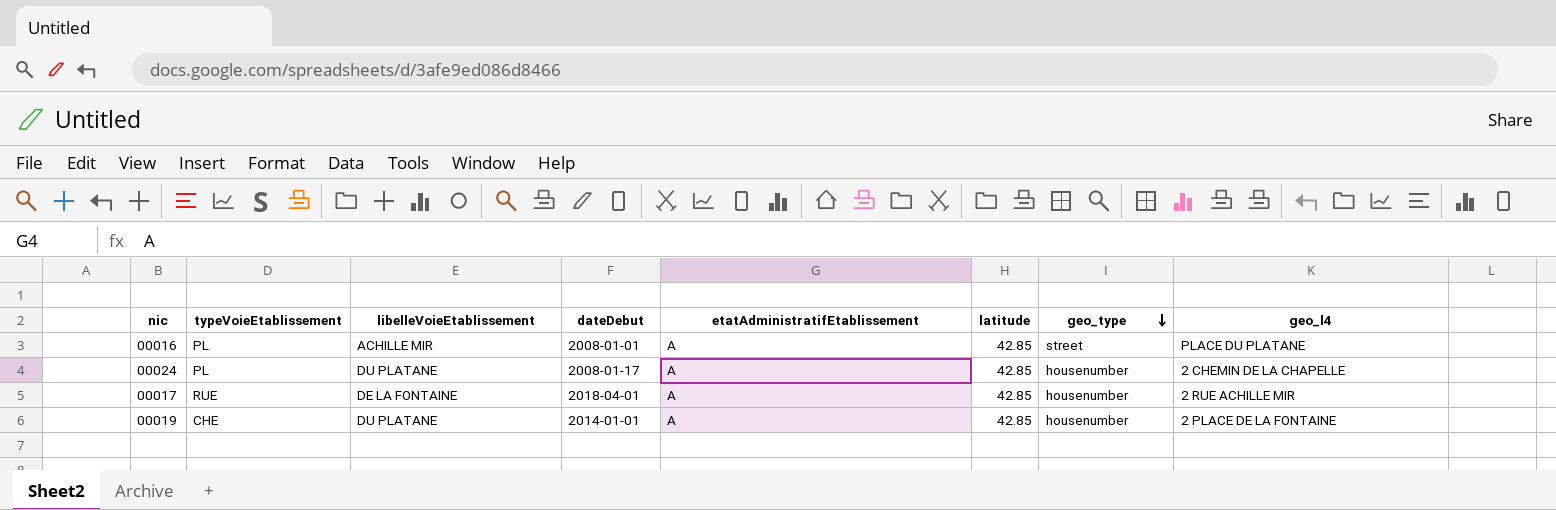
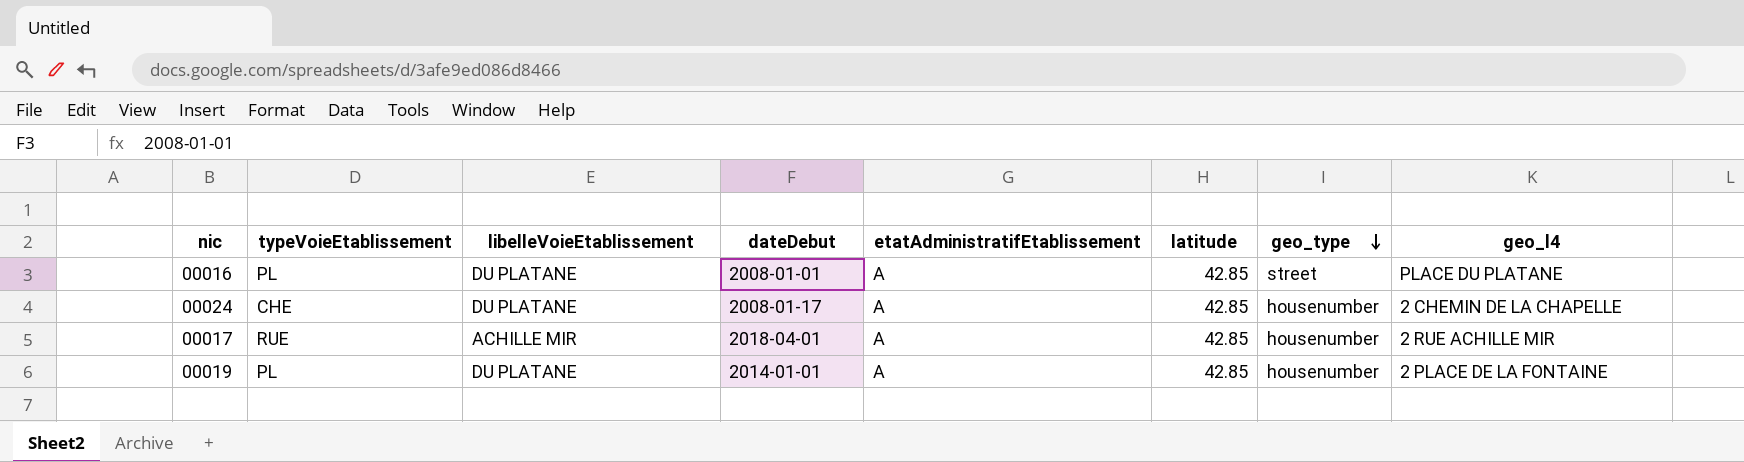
00016 | libelleVoieEtablissement: ACHILLE MIR -> DU PLATANE
00024 | typeVoieEtablissement: PL -> CHE
00017 | libelleVoieEtablissement: DE LA FONTAINE -> ACHILLE MIR
00019 | typeVoieEtablissement: CHE -> PL

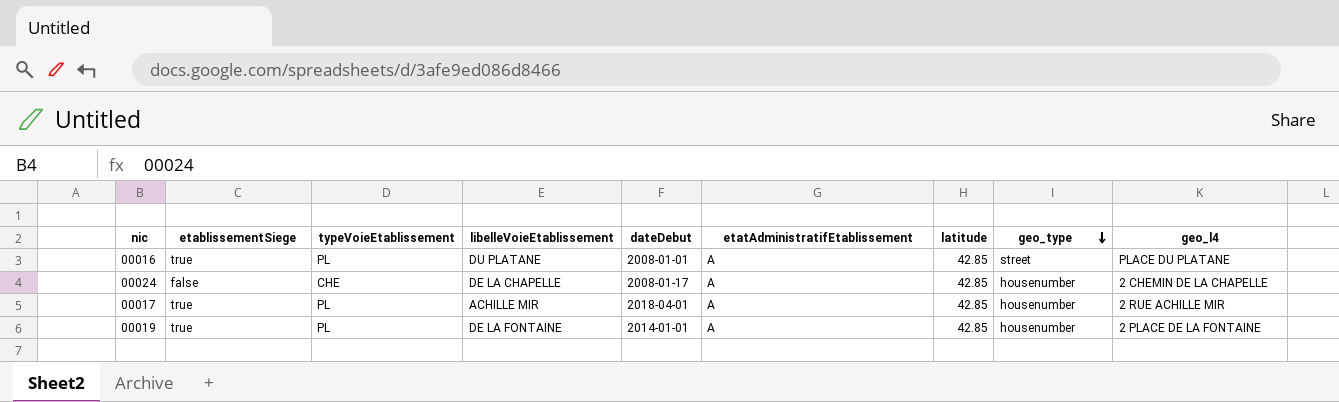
column etablissementSiege | position: none -> 2
00024 | libelleVoieEtablissement: DU PLATANE -> DE LA CHAPELLE
00017 | typeVoieEtablissement: RUE -> PL
00019 | libelleVoieEtablissement: DU PLATANE -> DE LA FONTAINE

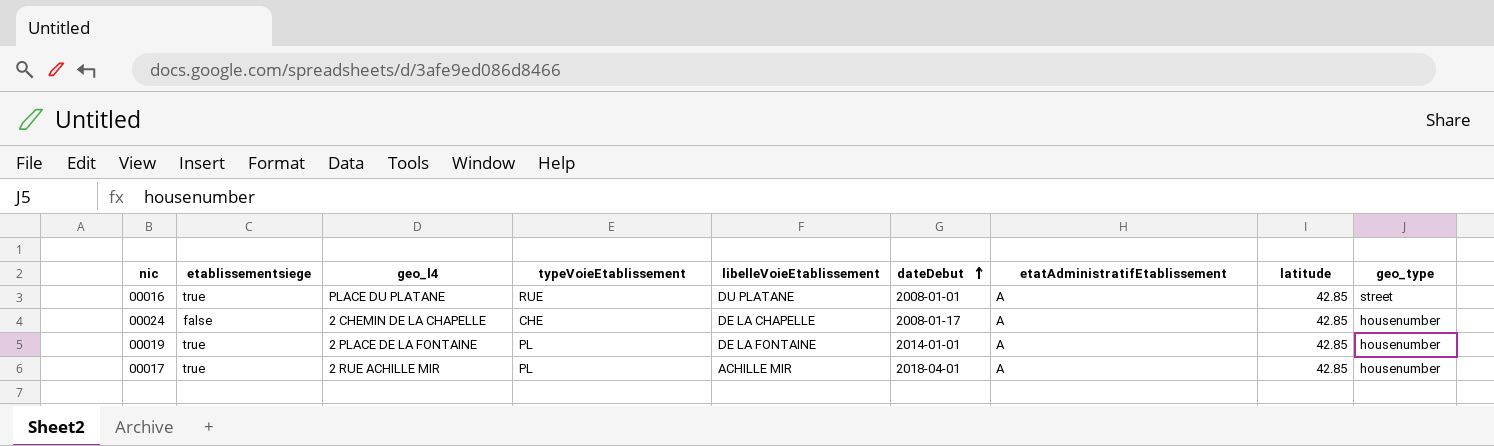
row order: geo_type descending -> dateDebut ascending
column name: etablissementSiege -> etablissementsiege
column geo_l4 | position: 9 -> 3
00016 | typeVoieEtablissement: PL -> RUE

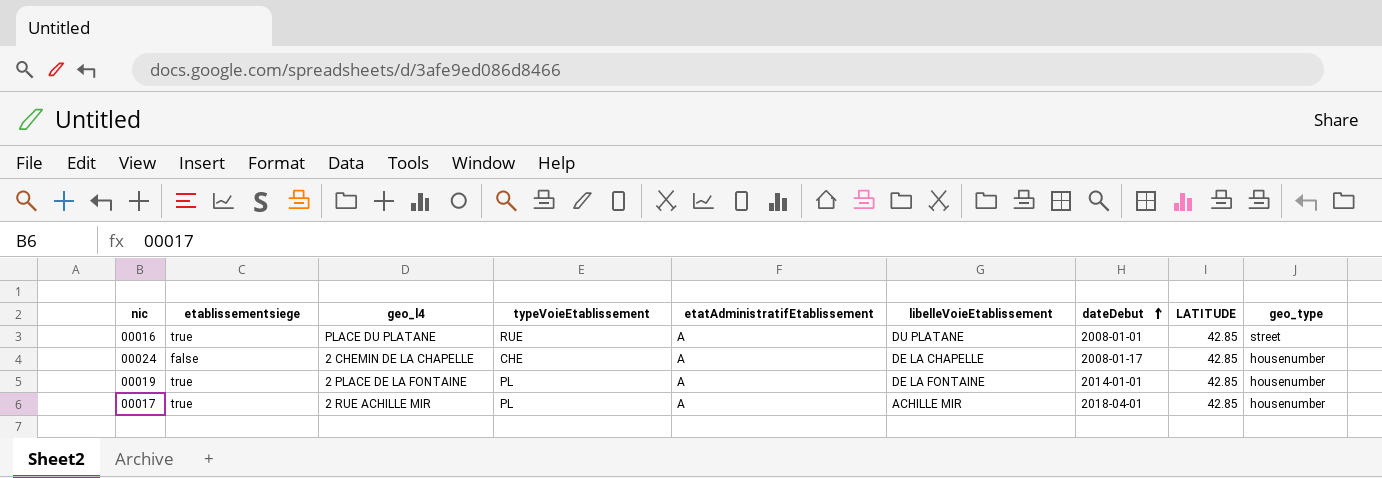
column etatAdministratifEtablissement | position: 7 -> 5
column name: latitude -> LATITUDE

